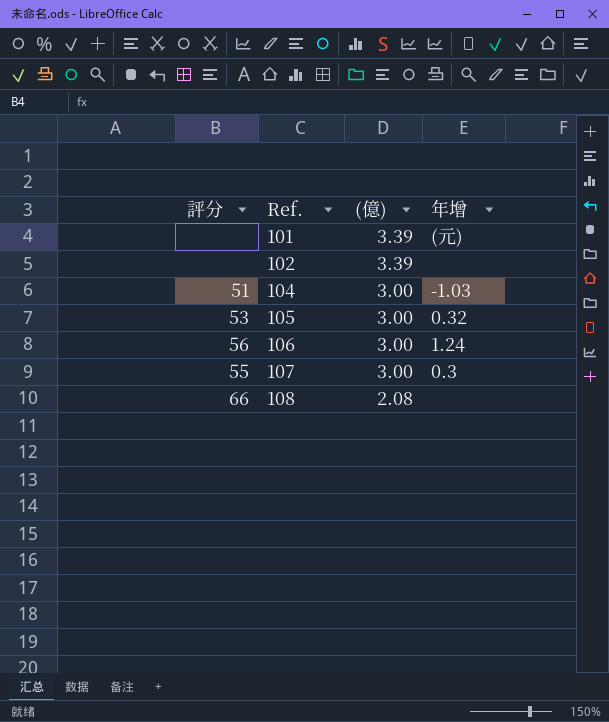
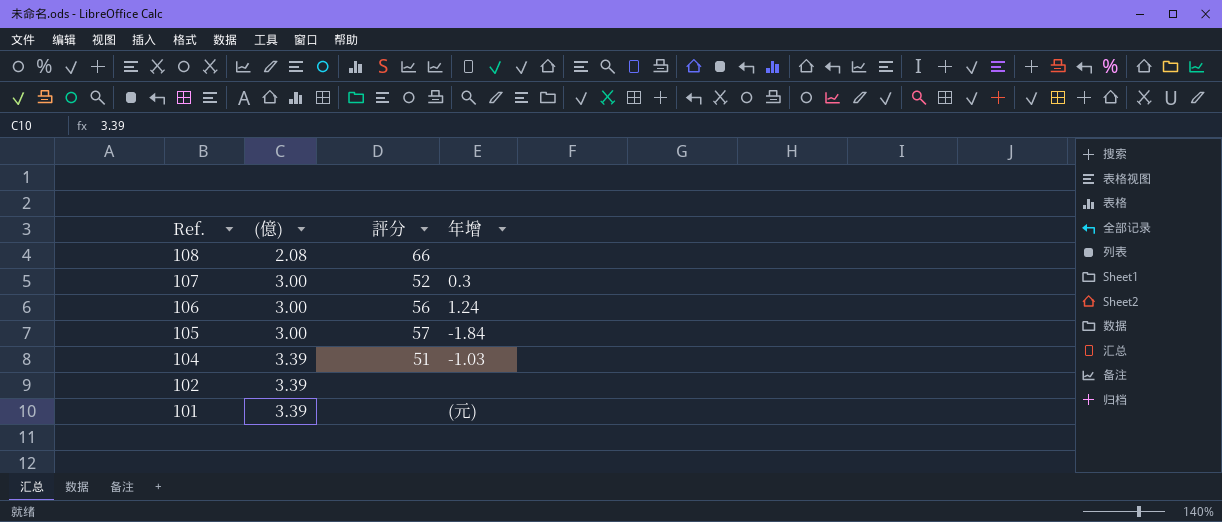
row order: Ref. ascending -> Ref. descending
column 評分 | position: 1 -> 3
107 | 評分: 55 -> 52
105 | 評分: 53 -> 57
105 | 年增: 0.32 -> -1.84
104 | (億): 3.00 -> 3.39

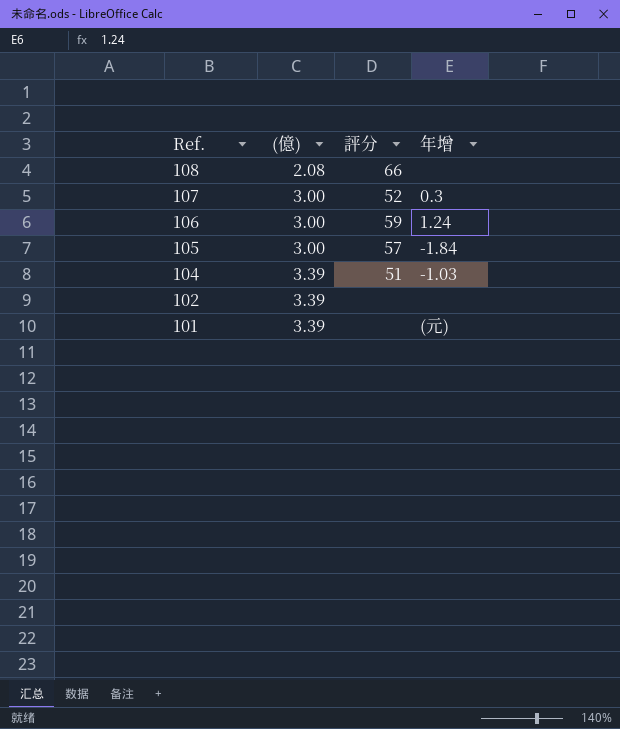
106 | 評分: 56 -> 59

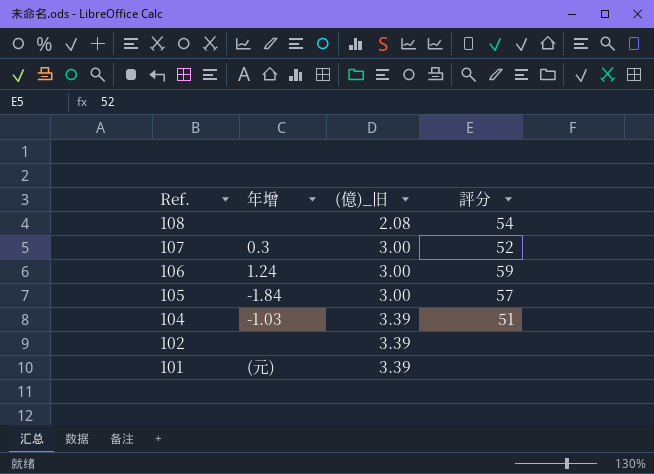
column 年增 | position: 4 -> 2
column name: (億) -> (億)_旧
108 | 評分: 66 -> 54

